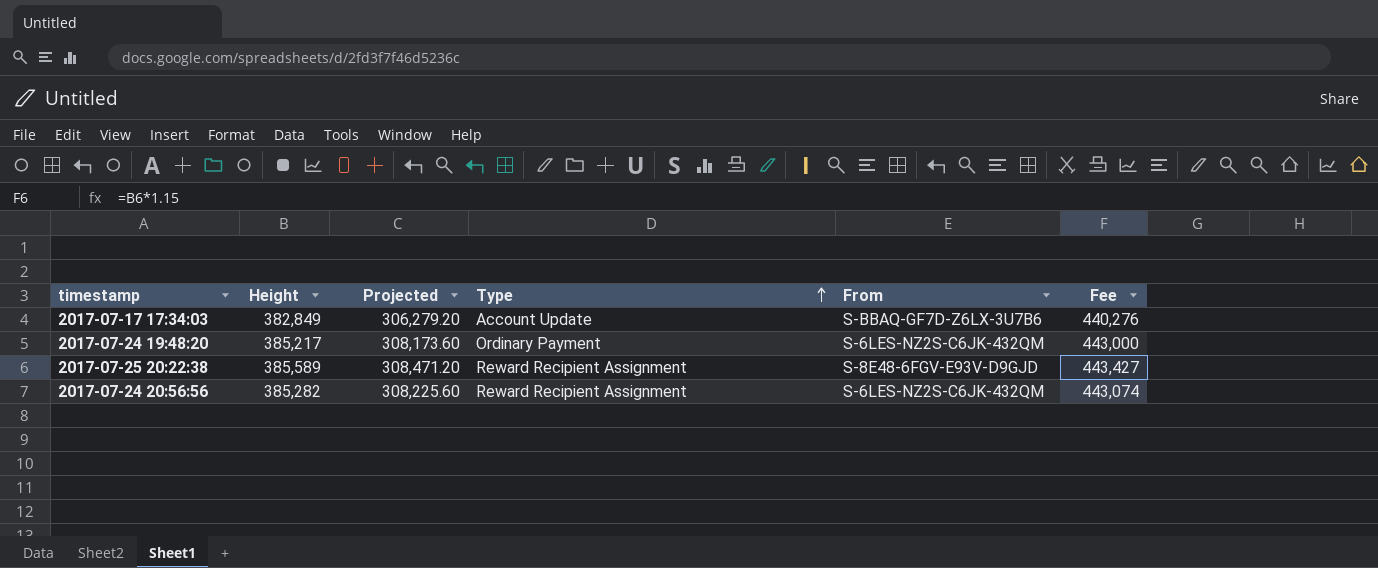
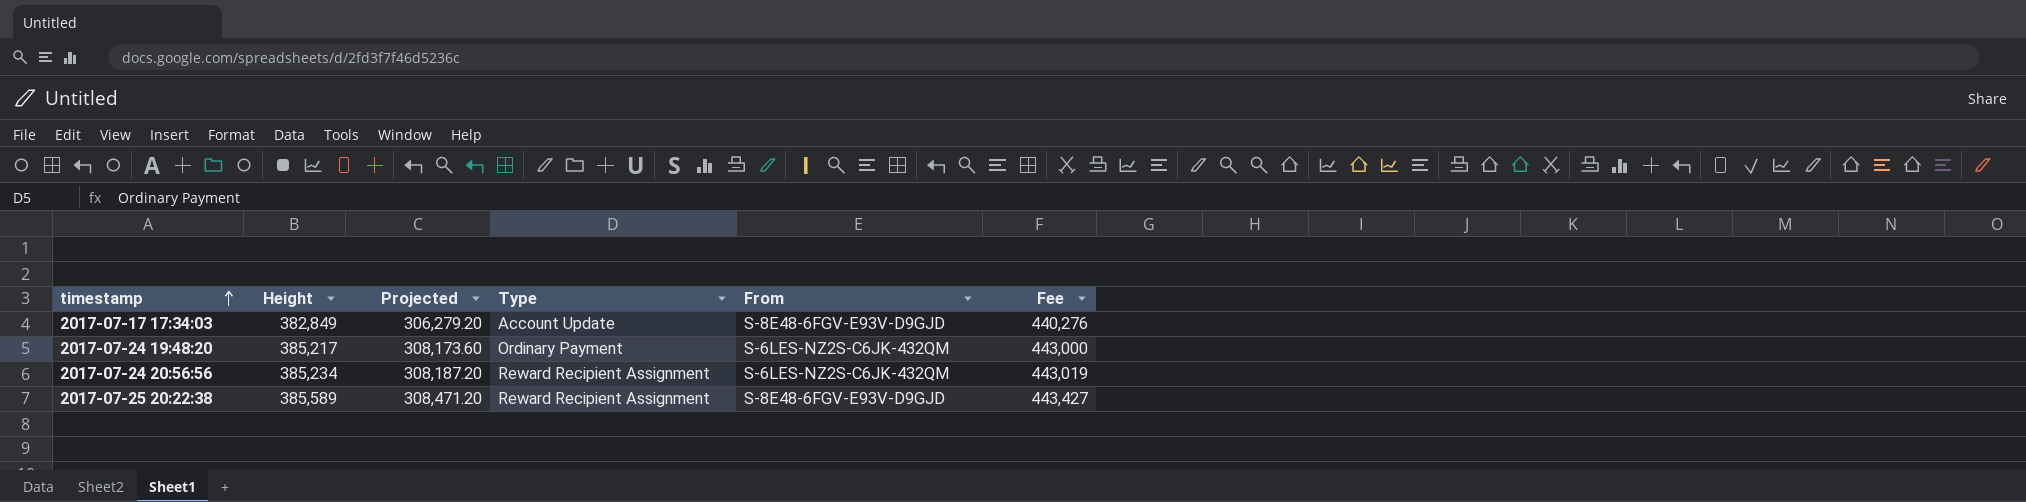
row order: Type ascending -> timestamp ascending
2017-07-17 17:34:03 | From: S-BBAQ-GF7D-Z6LX-3U7B6 -> S-8E48-6FGV-E93V-D9GJD
2017-07-24 20:56:56 | Height: 385,282 -> 385,234
2017-07-24 20:56:56 | Projected: 308,225.60 -> 308,187.20
2017-07-24 20:56:56 | Fee: 443,074 -> 443,019

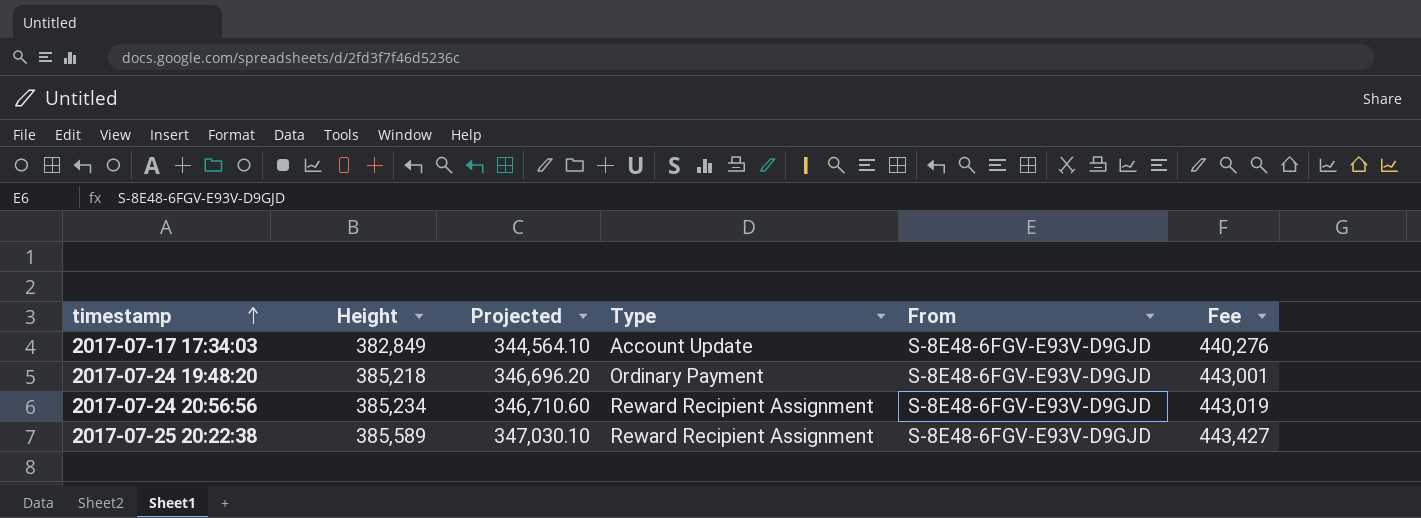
column Projected | formula: [Height] * 0.8 -> [Height] * 0.9
2017-07-24 19:48:20 | Height: 385,217 -> 385,218
2017-07-24 19:48:20 | From: S-6LES-NZ2S-C6JK-432QM -> S-8E48-6FGV-E93V-D9GJD
2017-07-24 19:48:20 | Fee: 443,000 -> 443,001
2017-07-24 20:56:56 | From: S-6LES-NZ2S-C6JK-432QM -> S-8E48-6FGV-E93V-D9GJD

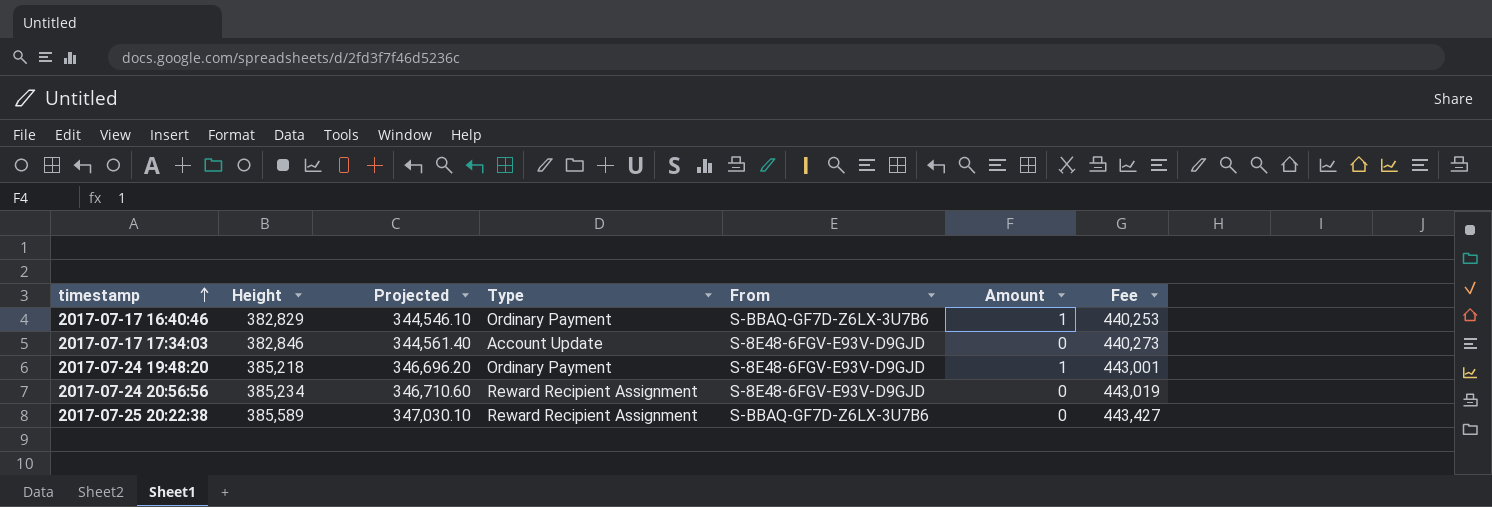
column Amount | position: none -> 6
row 2017-07-17 16:40:46: none -> 382,829 | 344,546.10 | Ordinary Payment | S-BBAQ-GF7D-Z6LX-3U7B6 | 1 | 440,253
2017-07-17 17:34:03 | Height: 382,849 -> 382,846
2017-07-17 17:34:03 | Projected: 344,564.10 -> 344,561.40
2017-07-17 17:34:03 | Fee: 440,276 -> 440,273
2017-07-25 20:22:38 | From: S-8E48-6FGV-E93V-D9GJD -> S-BBAQ-GF7D-Z6LX-3U7B6

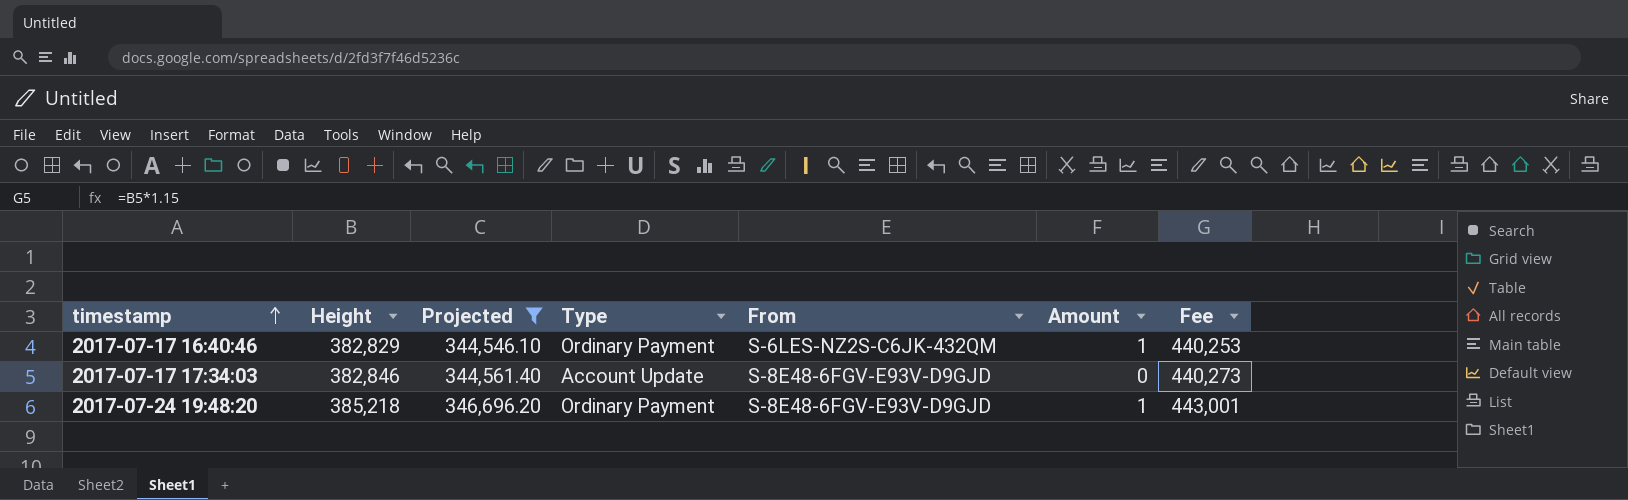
filter: none -> Projected <= 346,696.20
2017-07-17 16:40:46 | From: S-BBAQ-GF7D-Z6LX-3U7B6 -> S-6LES-NZ2S-C6JK-432QM

